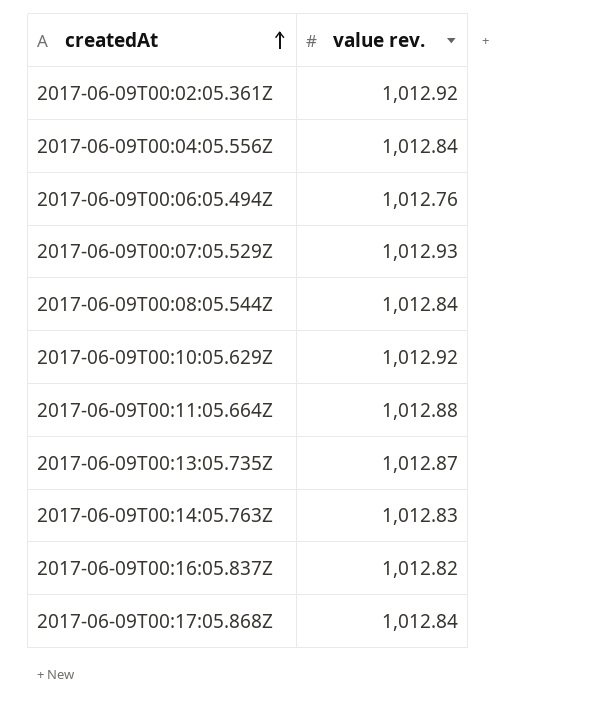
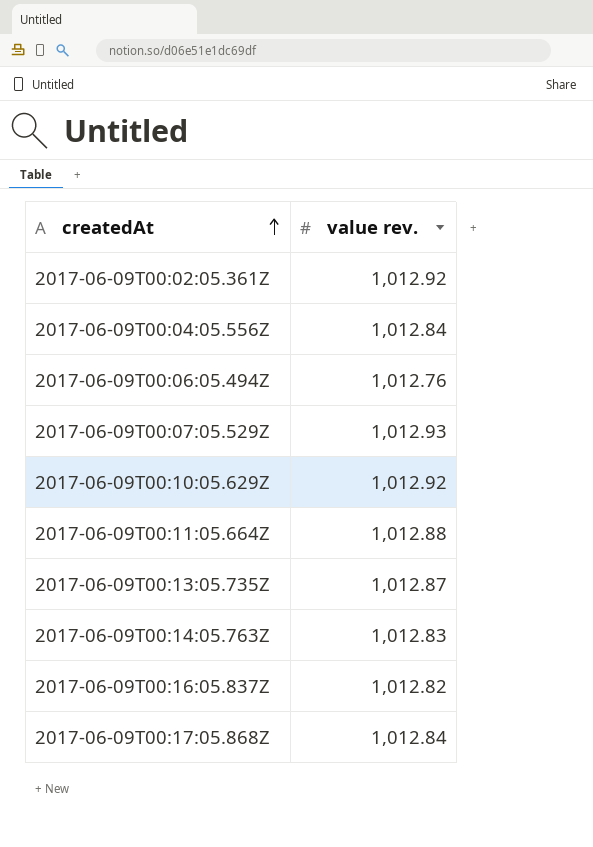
row 2017-06-09T00:08:05.544Z: 1,012.84 -> none

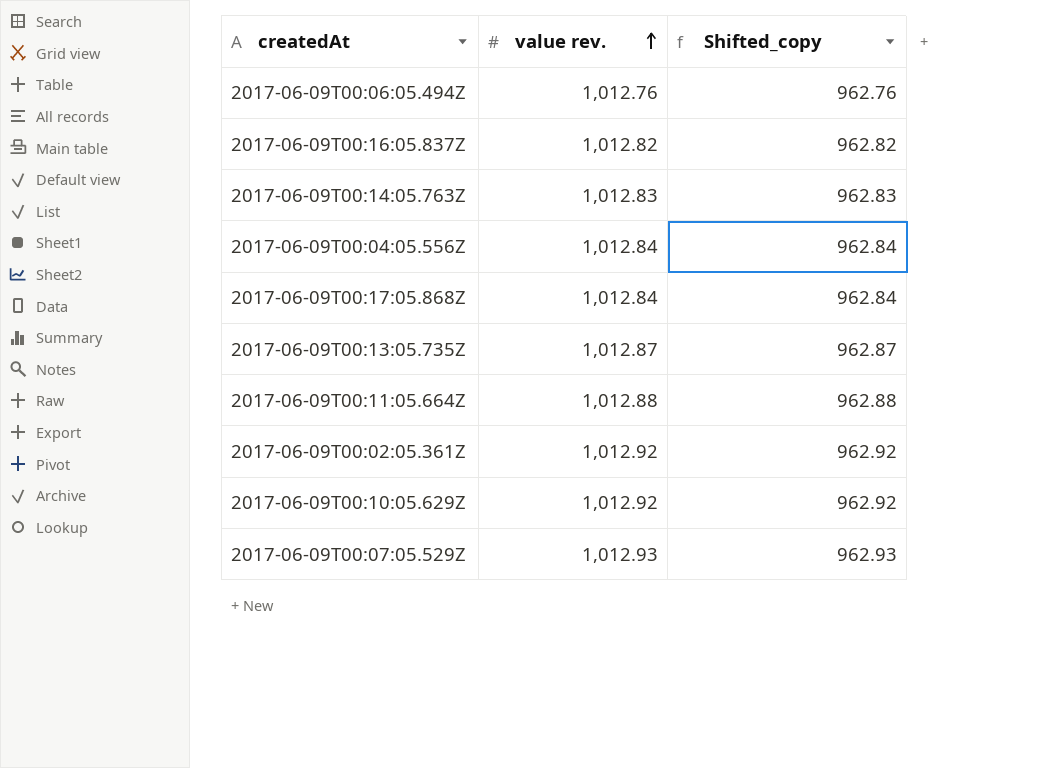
row order: createdAt ascending -> value rev. ascending
column Shifted_copy | formula: none -> [value rev.] - 50

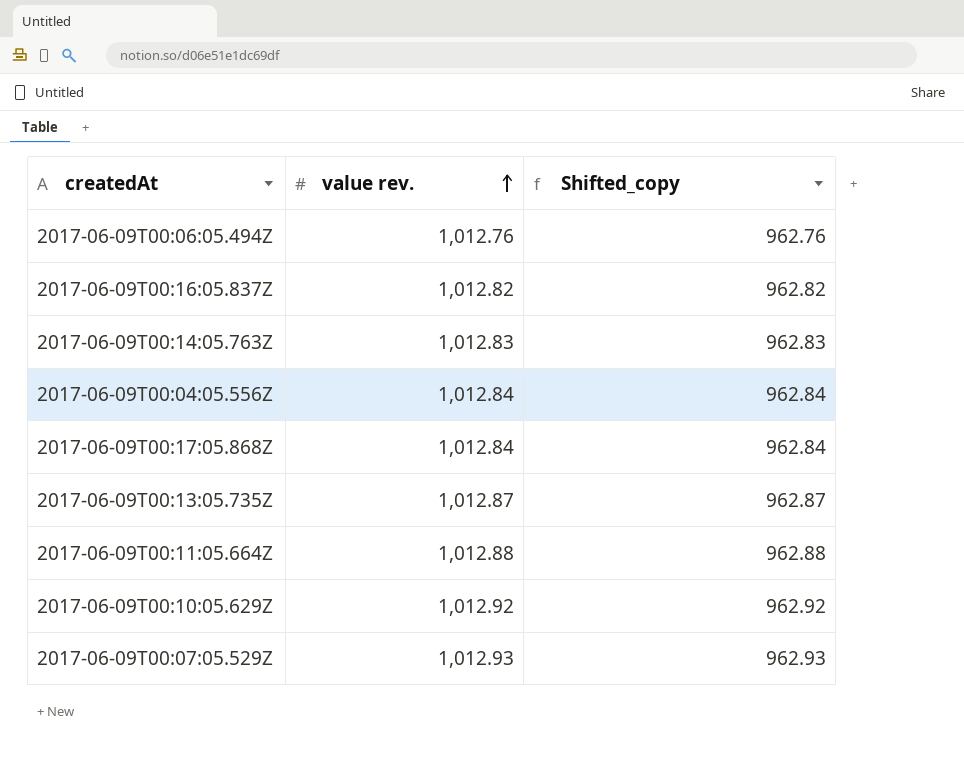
row 2017-06-09T00:02:05.361Z: 1,012.92 | 962.92 -> none

